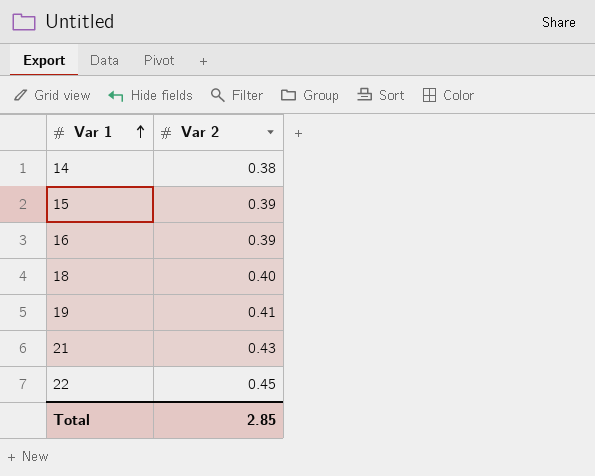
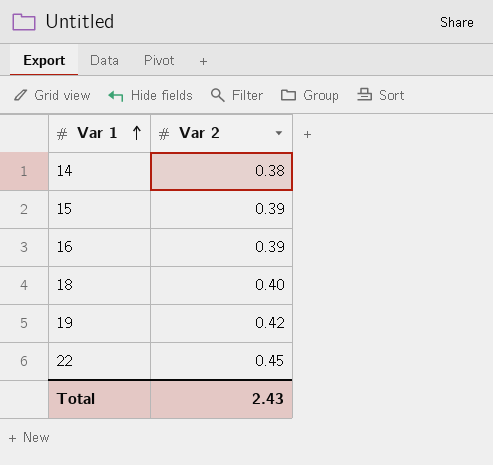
row 21: 0.43 -> none
19 | Var 2: 0.41 -> 0.42
Total | Var 2: 2.85 -> 2.43

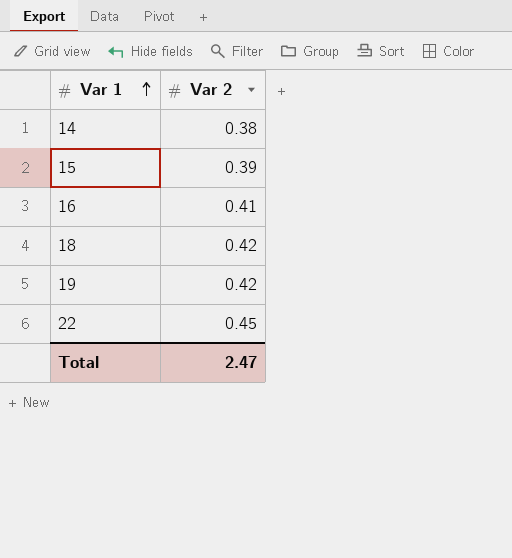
16 | Var 2: 0.39 -> 0.41
18 | Var 2: 0.40 -> 0.42
Total | Var 2: 2.43 -> 2.47

